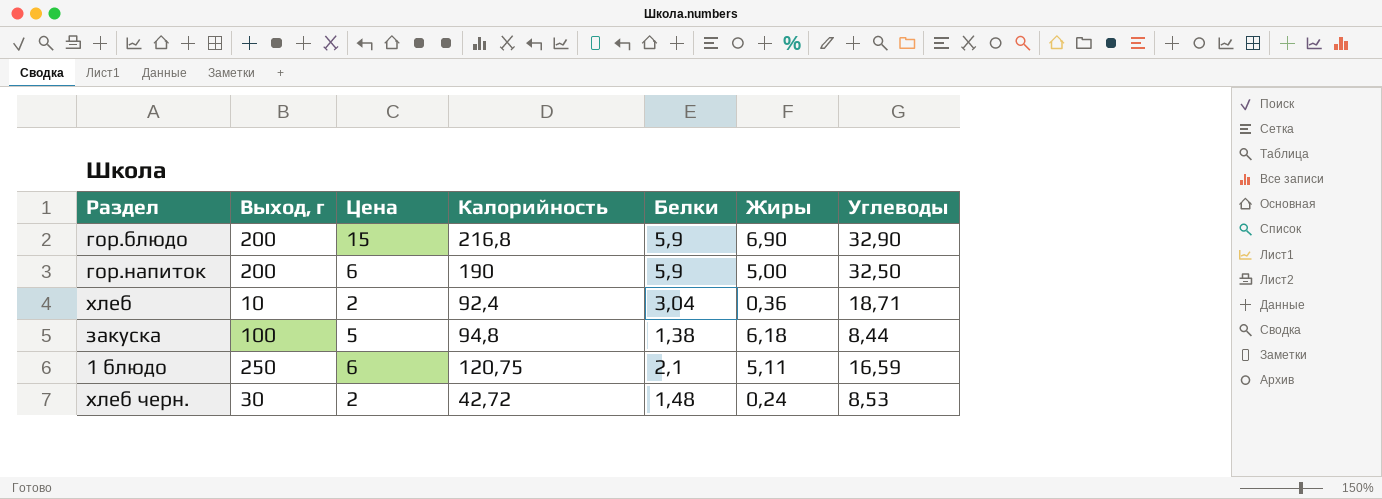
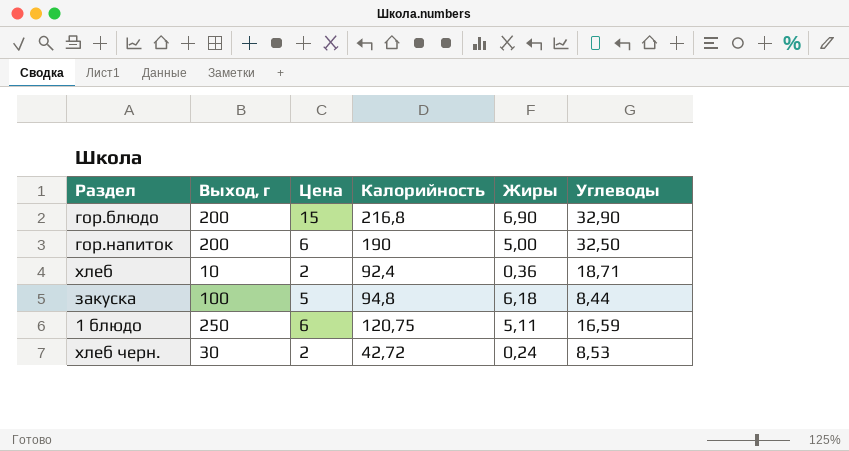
column Белки | position: 5 -> none

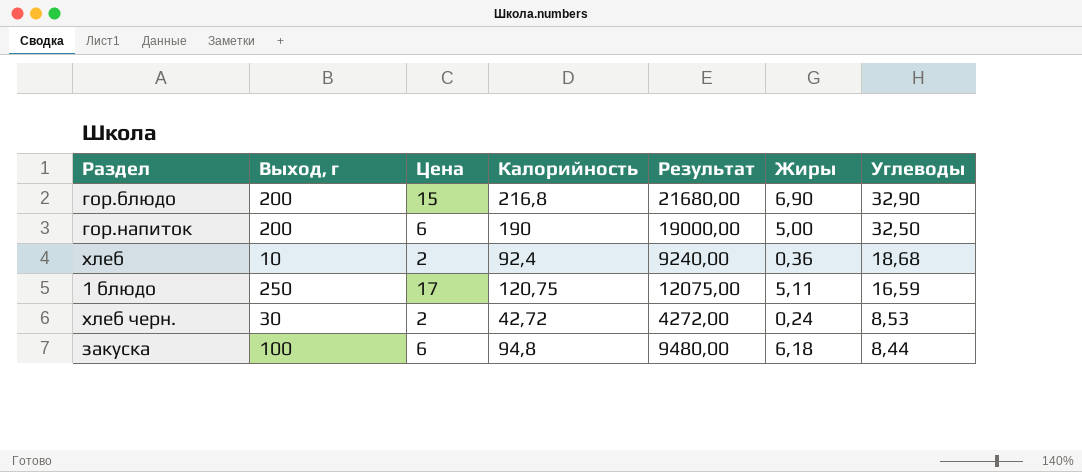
row order: none -> Углеводы descending
column Результат | formula: none -> [Калорийность] * 100
хлеб | Углеводы: 18,71 -> 18,68
1 блюдо | Цена: 6 -> 17
закуска | Цена: 5 -> 6

